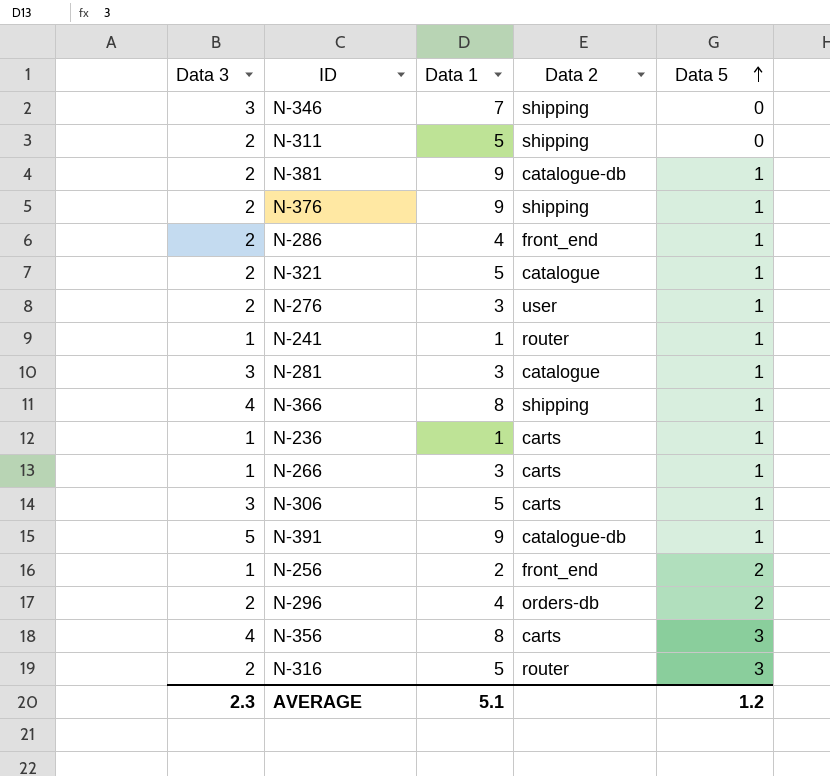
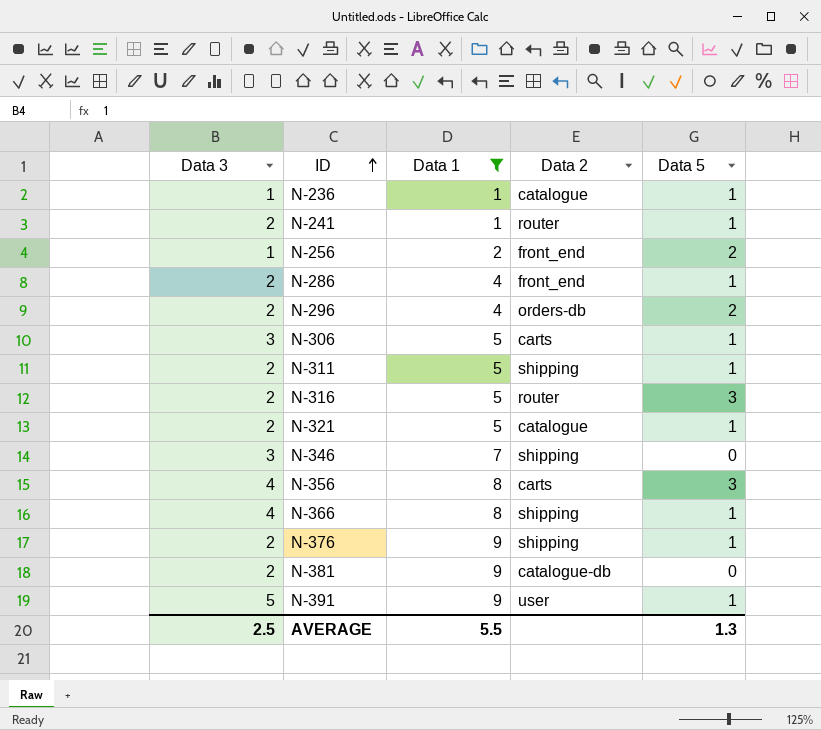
filter: none -> Data 1 != 3
row order: Data 5 ascending -> ID ascending
N-236 | Data 2: carts -> catalogue
N-241 | Data 3: 1 -> 2
N-311 | Data 5: 0 -> 1
N-381 | Data 5: 1 -> 0
N-391 | Data 2: catalogue-db -> user
AVERAGE | Data 3: 2.3 -> 2.5
AVERAGE | Data 1: 5.1 -> 5.5
AVERAGE | Data 5: 1.2 -> 1.3

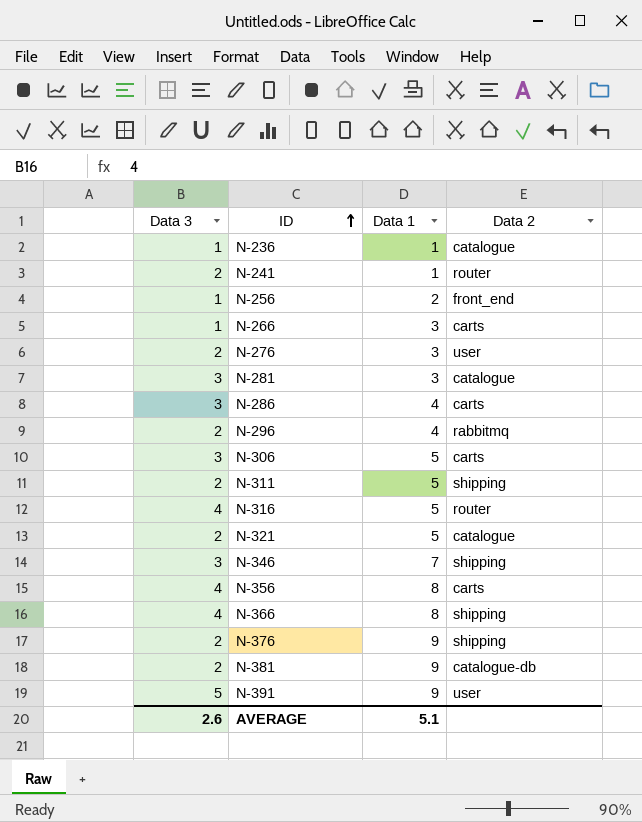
filter: Data 1 != 3 -> none
column Data 5 | position: 5 -> none
N-286 | Data 3: 2 -> 3
N-286 | Data 2: front_end -> carts
N-296 | Data 2: orders-db -> rabbitmq
N-316 | Data 3: 2 -> 4
AVERAGE | Data 3: 2.5 -> 2.6
AVERAGE | Data 1: 5.5 -> 5.1

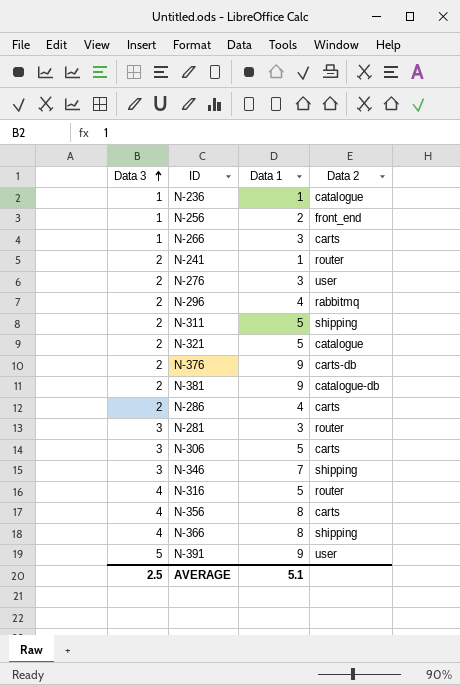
row order: ID ascending -> Data 3 ascending
N-376 | Data 2: shipping -> carts-db
N-286 | Data 3: 3 -> 2
N-281 | Data 2: catalogue -> router
AVERAGE | Data 3: 2.6 -> 2.5

